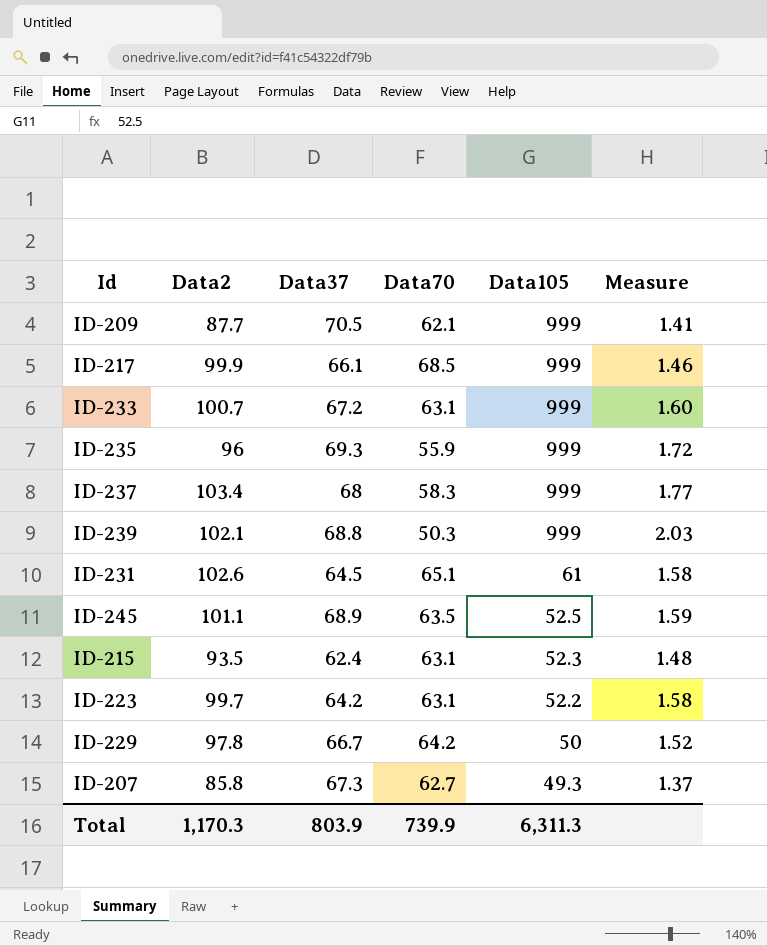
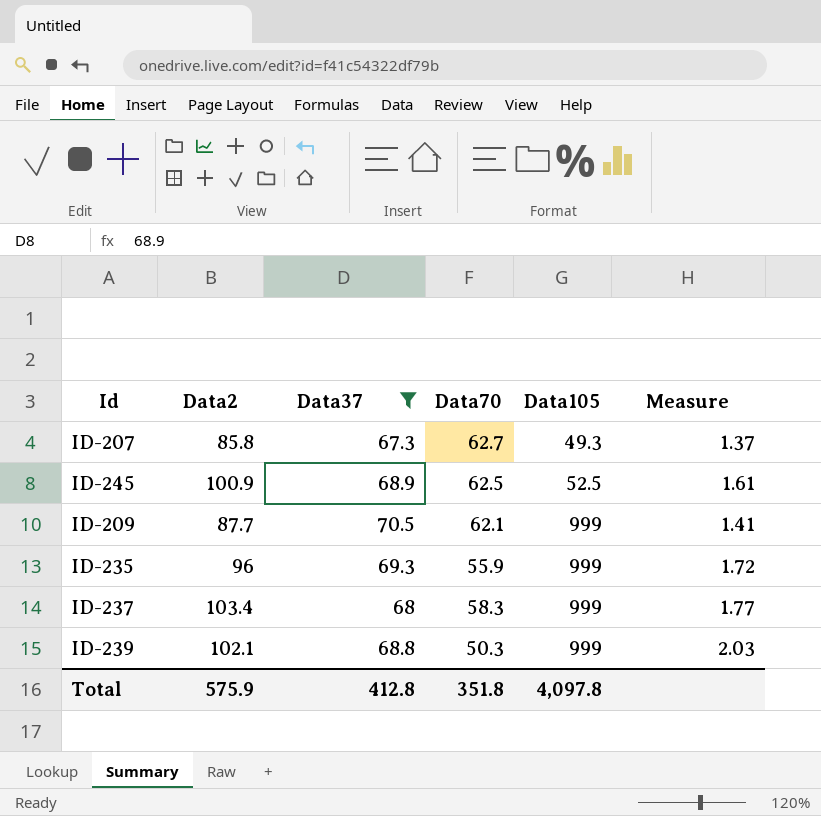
filter: none -> Data37 >= 67.3
row order: Data105 descending -> Data105 ascending
ID-245 | Data2: 101.1 -> 100.9
ID-245 | Data70: 63.5 -> 62.5
ID-245 | Measure: 1.59 -> 1.61
Total | Data2: 1,170.3 -> 575.9
Total | Data37: 803.9 -> 412.8
Total | Data70: 739.9 -> 351.8
Total | Data105: 6,311.3 -> 4,097.8

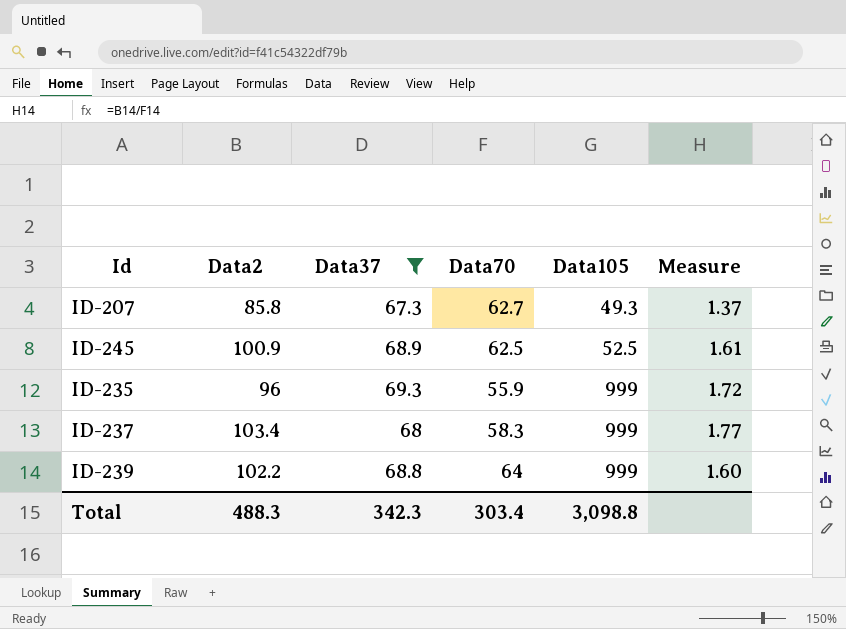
row ID-209: 87.7 | 70.5 | 62.1 | 999 | 1.41 -> none
ID-239 | Data2: 102.1 -> 102.2
ID-239 | Data70: 50.3 -> 64
ID-239 | Measure: 2.03 -> 1.60
Total | Data2: 575.9 -> 488.3
Total | Data37: 412.8 -> 342.3
Total | Data70: 351.8 -> 303.4
Total | Data105: 4,097.8 -> 3,098.8

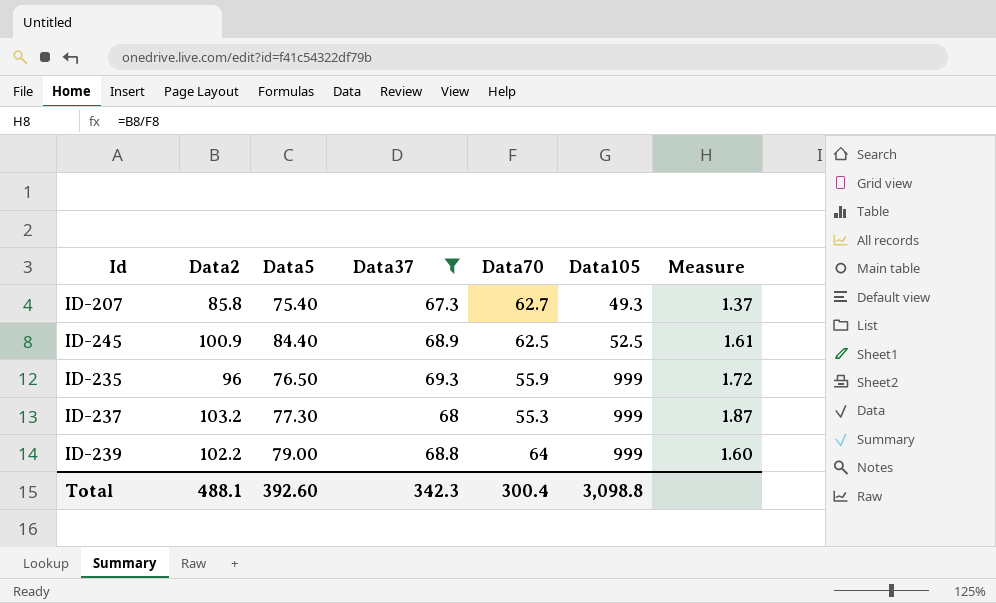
column Data5 | position: none -> 3
ID-237 | Data2: 103.4 -> 103.2
ID-237 | Data70: 58.3 -> 55.3
ID-237 | Measure: 1.77 -> 1.87
Total | Data2: 488.3 -> 488.1
Total | Data70: 303.4 -> 300.4

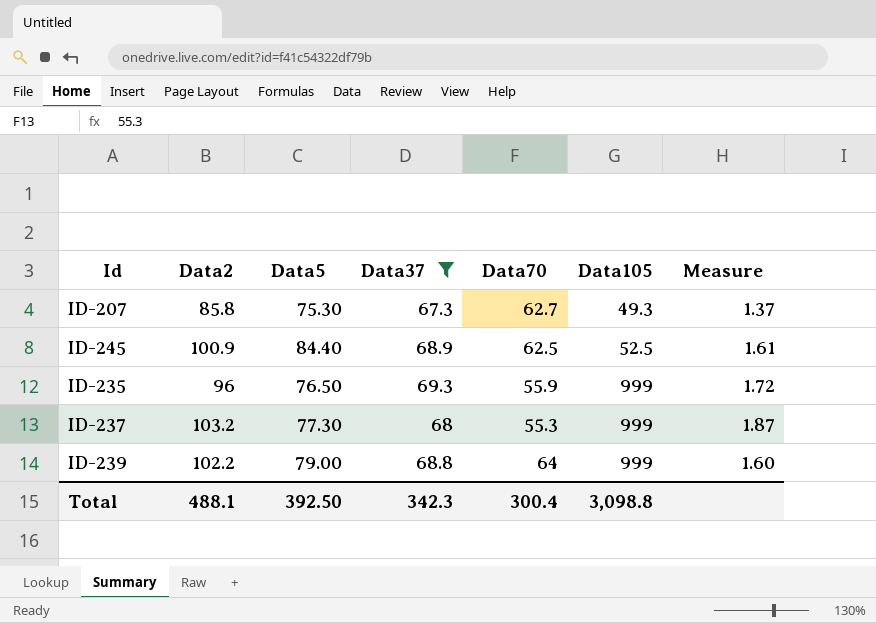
ID-207 | Data5: 75.40 -> 75.30
Total | Data5: 392.60 -> 392.50

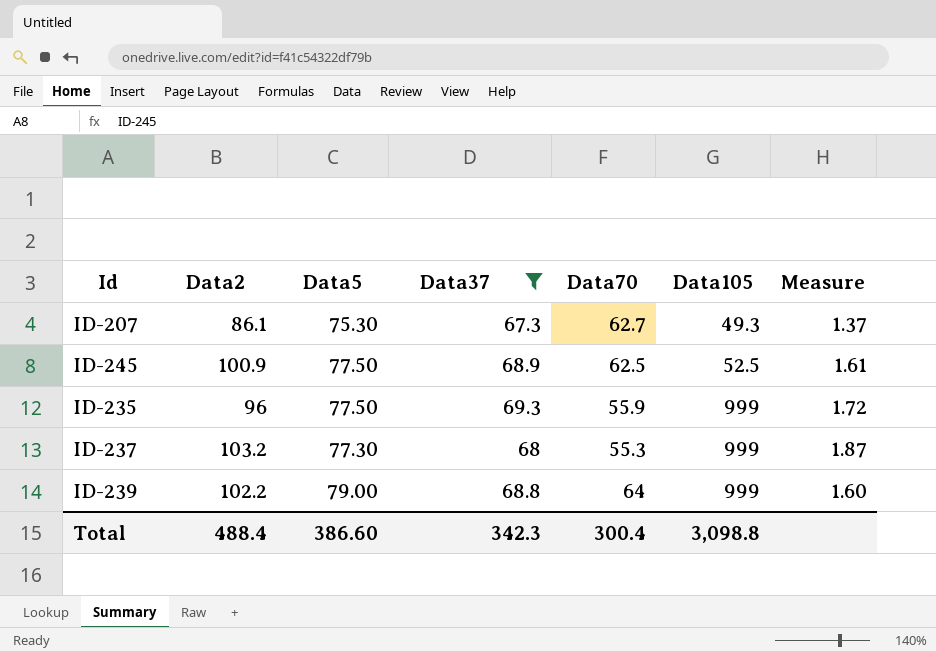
ID-207 | Data2: 85.8 -> 86.1
ID-245 | Data5: 84.40 -> 77.50
ID-235 | Data5: 76.50 -> 77.50
Total | Data2: 488.1 -> 488.4
Total | Data5: 392.50 -> 386.60

